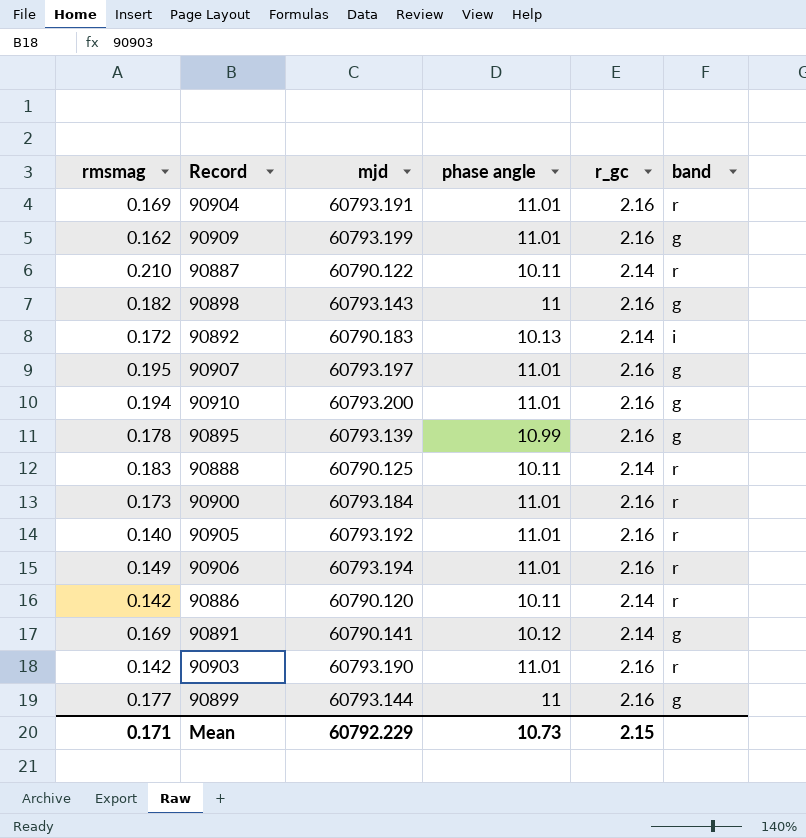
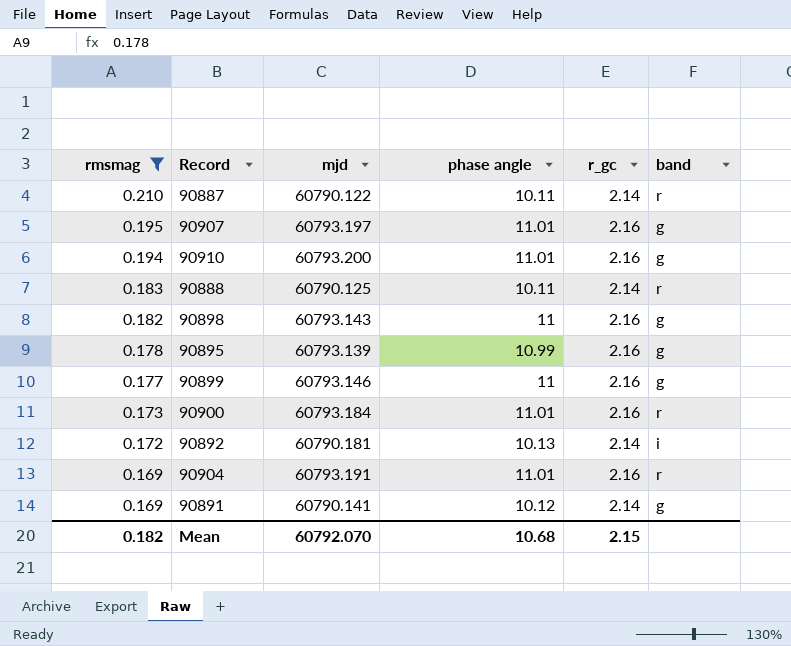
filter: none -> rmsmag >= 0.169
row order: none -> rmsmag descending
90899 | mjd: 60793.144 -> 60793.146
90892 | mjd: 60790.183 -> 60790.181
Mean | rmsmag: 0.171 -> 0.182
Mean | mjd: 60792.229 -> 60792.070
Mean | phase angle: 10.73 -> 10.68

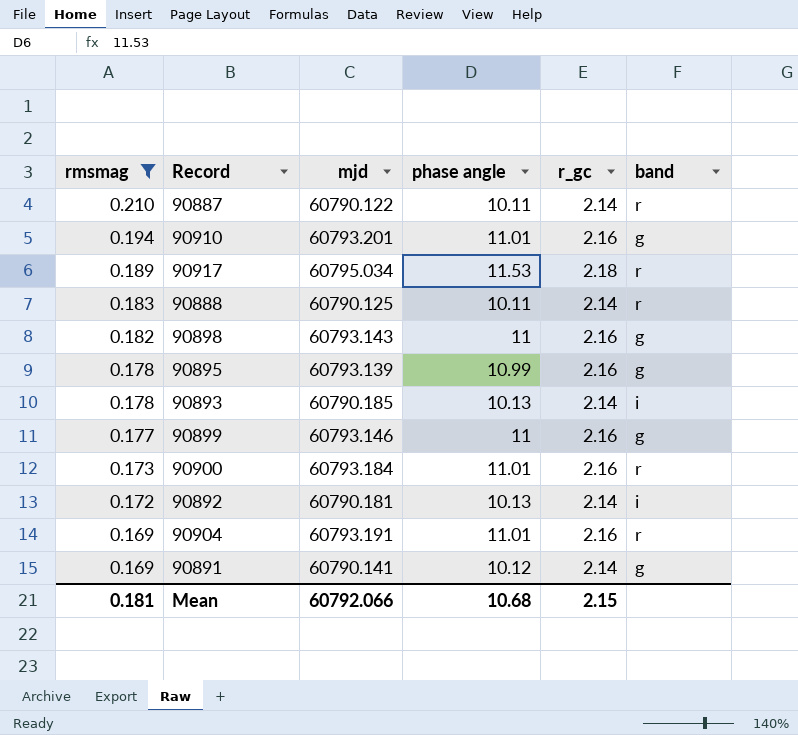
row 90907: 0.195 | 60793.197 | 11.01 | 2.16 | g -> none
90910 | mjd: 60793.200 -> 60793.201
row 90917: none -> 0.189 | 60795.034 | 11.53 | 2.18 | r
row 90893: none -> 0.178 | 60790.185 | 10.13 | 2.14 | i
Mean | rmsmag: 0.182 -> 0.181
Mean | mjd: 60792.070 -> 60792.066

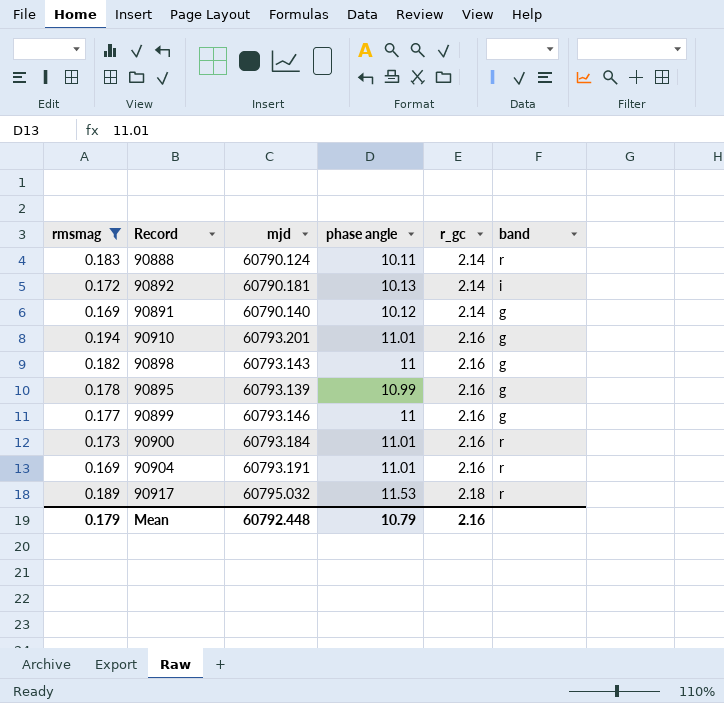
row order: rmsmag descending -> r_gc ascending
row 90887: 0.210 | 60790.122 | 10.11 | 2.14 | r -> none
row 90893: 0.178 | 60790.185 | 10.13 | 2.14 | i -> none
90888 | mjd: 60790.125 -> 60790.124
90891 | mjd: 60790.141 -> 60790.140
90917 | mjd: 60795.034 -> 60795.032
Mean | rmsmag: 0.181 -> 0.179
Mean | mjd: 60792.066 -> 60792.448
Mean | phase angle: 10.68 -> 10.79
Mean | r_gc: 2.15 -> 2.16

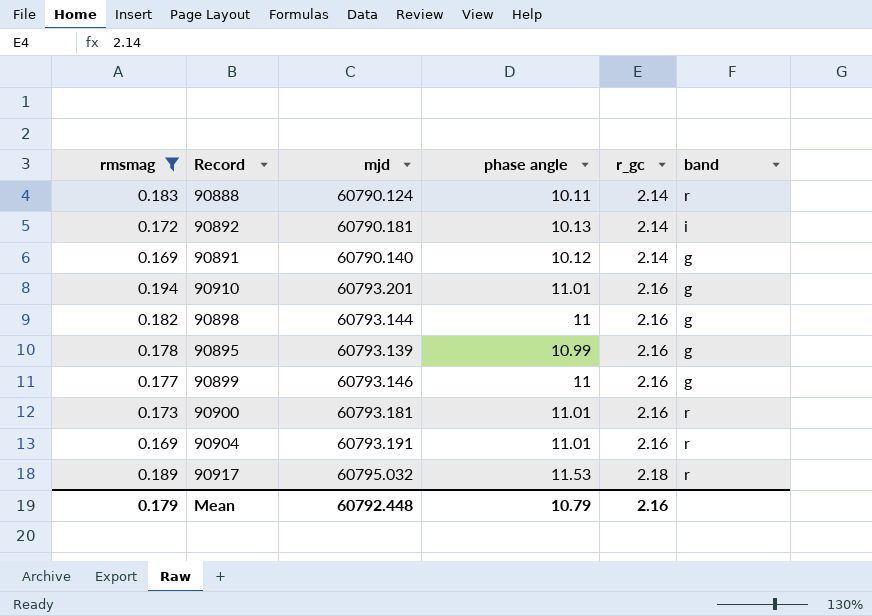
90898 | mjd: 60793.143 -> 60793.144
90900 | mjd: 60793.184 -> 60793.181

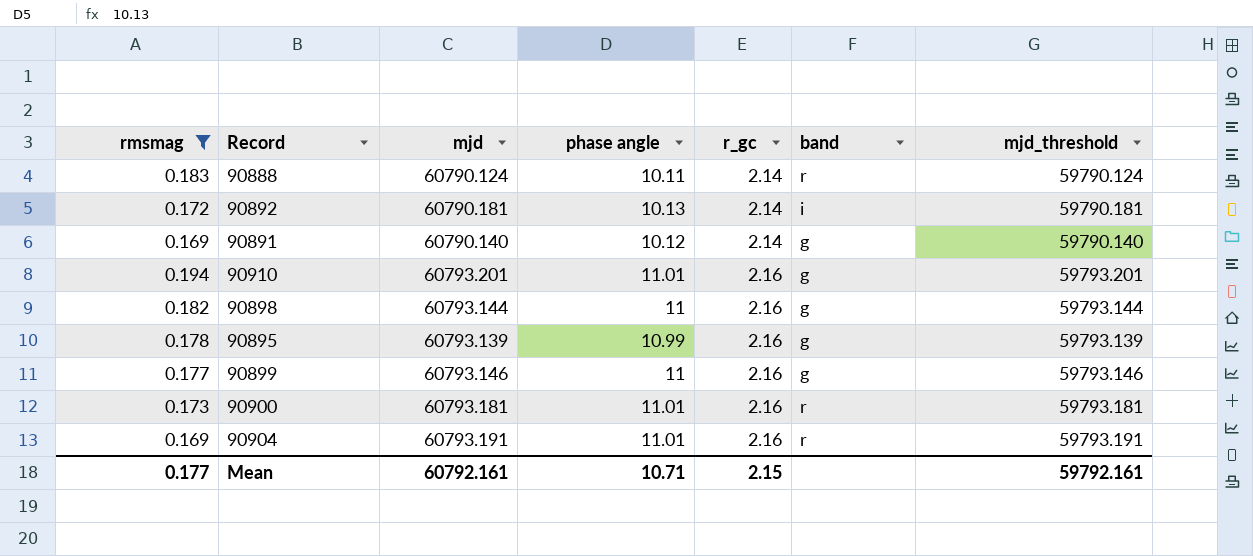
column mjd_threshold | formula: none -> [mjd] - 1000
row 90917: 0.189 | 60795.032 | 11.53 | 2.18 | r -> none
Mean | rmsmag: 0.179 -> 0.177
Mean | mjd: 60792.448 -> 60792.161
Mean | phase angle: 10.79 -> 10.71
Mean | r_gc: 2.16 -> 2.15

